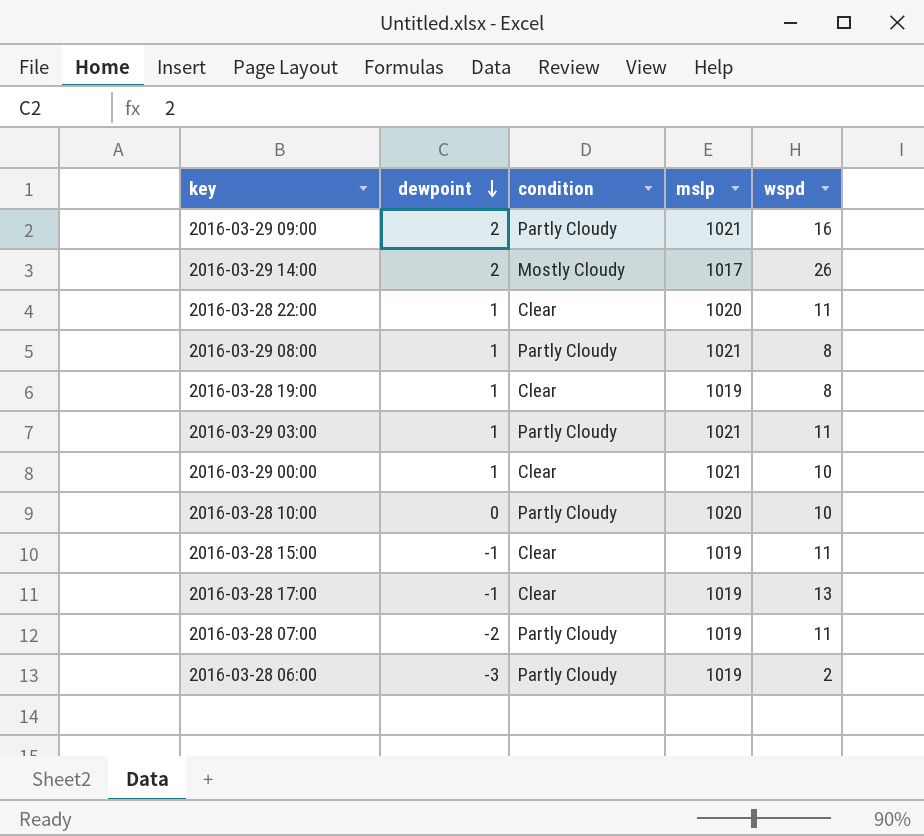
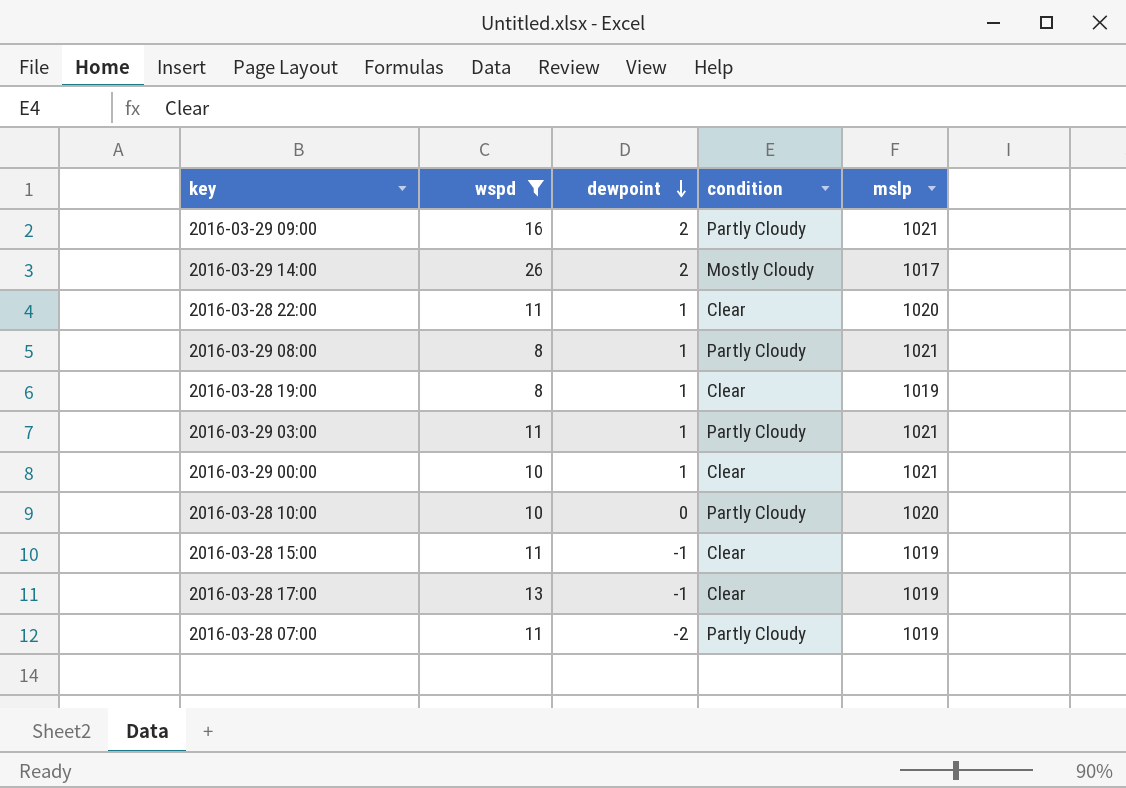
filter: none -> wspd != 2
column wspd | position: 5 -> 2

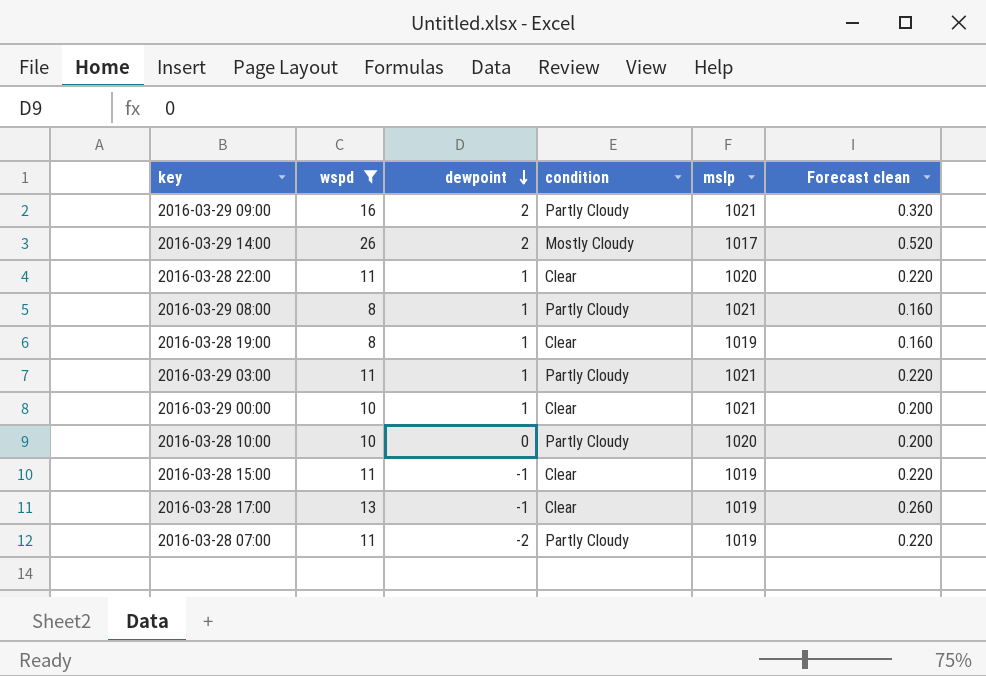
column Forecast clean | formula: none -> [wspd] * 0.02

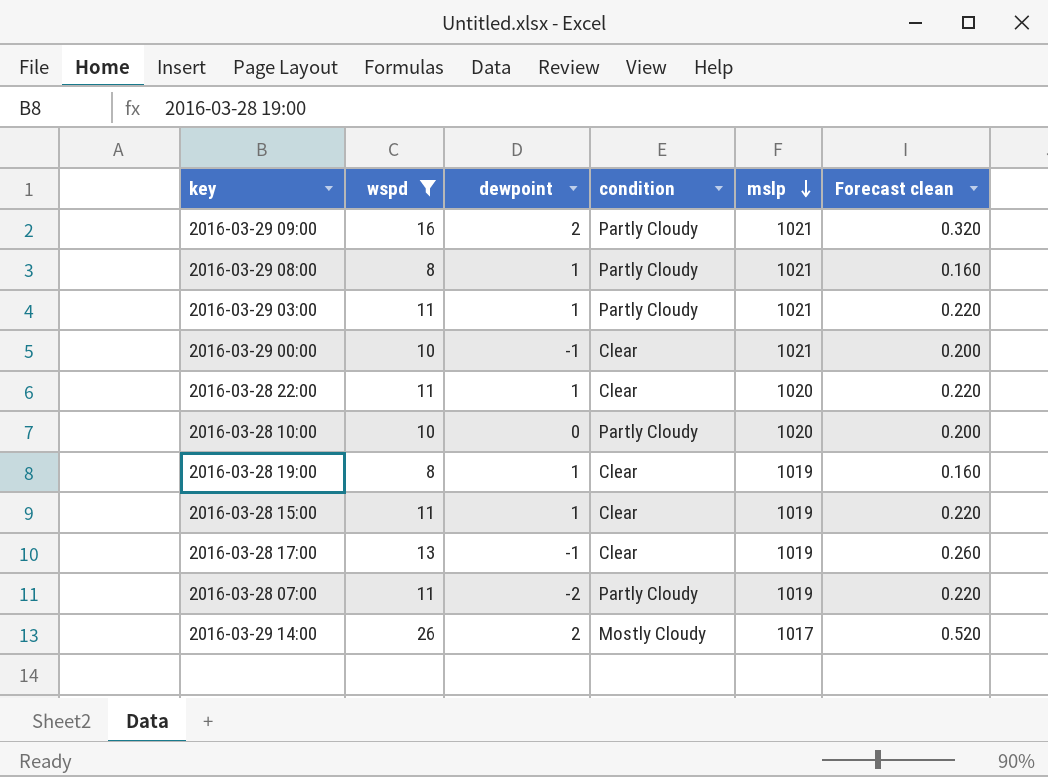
row order: dewpoint descending -> mslp descending
2016-03-29 00:00 | dewpoint: 1 -> -1
2016-03-28 15:00 | dewpoint: -1 -> 1

